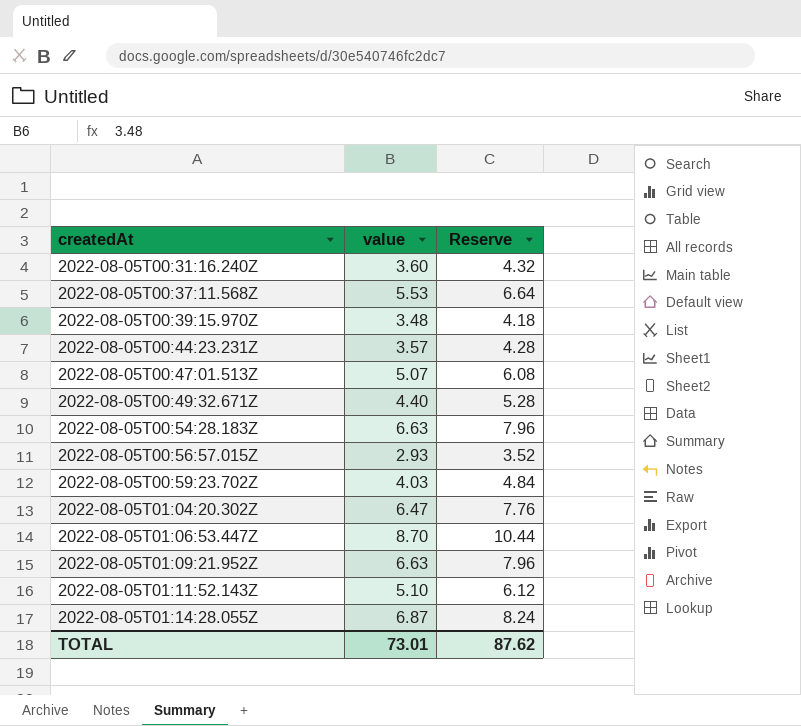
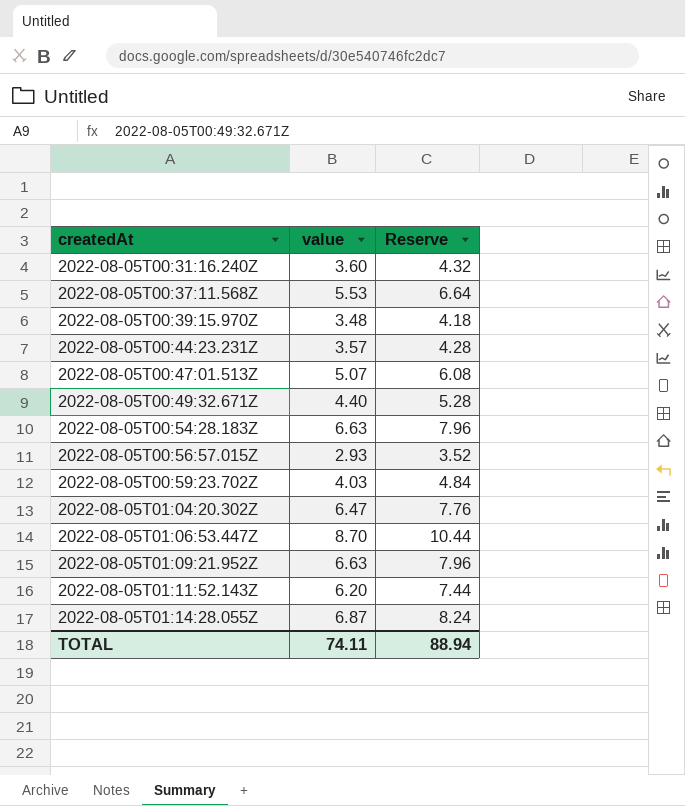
2022-08-05T01:11:52.143Z | value: 5.10 -> 6.20
2022-08-05T01:11:52.143Z | Reserve: 6.12 -> 7.44
TOTAL | value: 73.01 -> 74.11
TOTAL | Reserve: 87.62 -> 88.94

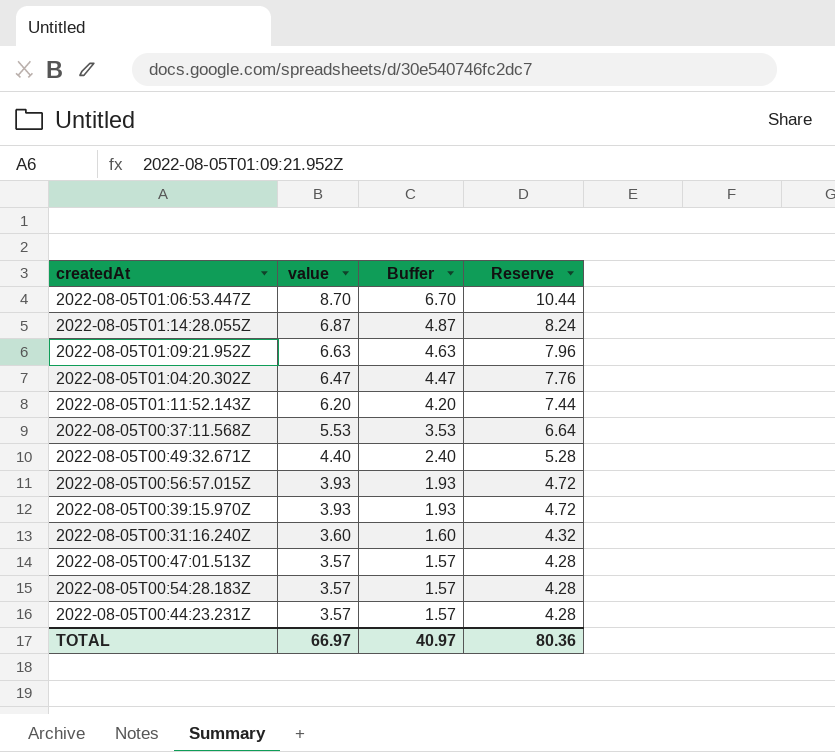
row order: createdAt ascending -> value descending
column Buffer | formula: none -> [value] - 2
row 2022-08-05T00:59:23.702Z: 4.03 | 4.84 -> none
2022-08-05T00:56:57.015Z | value: 2.93 -> 3.93
2022-08-05T00:56:57.015Z | Reserve: 3.52 -> 4.72
2022-08-05T00:39:15.970Z | value: 3.48 -> 3.93
2022-08-05T00:39:15.970Z | Reserve: 4.18 -> 4.72
2022-08-05T00:47:01.513Z | value: 5.07 -> 3.57
2022-08-05T00:47:01.513Z | Reserve: 6.08 -> 4.28
2022-08-05T00:54:28.183Z | value: 6.63 -> 3.57
2022-08-05T00:54:28.183Z | Reserve: 7.96 -> 4.28
TOTAL | value: 74.11 -> 66.97
TOTAL | Reserve: 88.94 -> 80.36

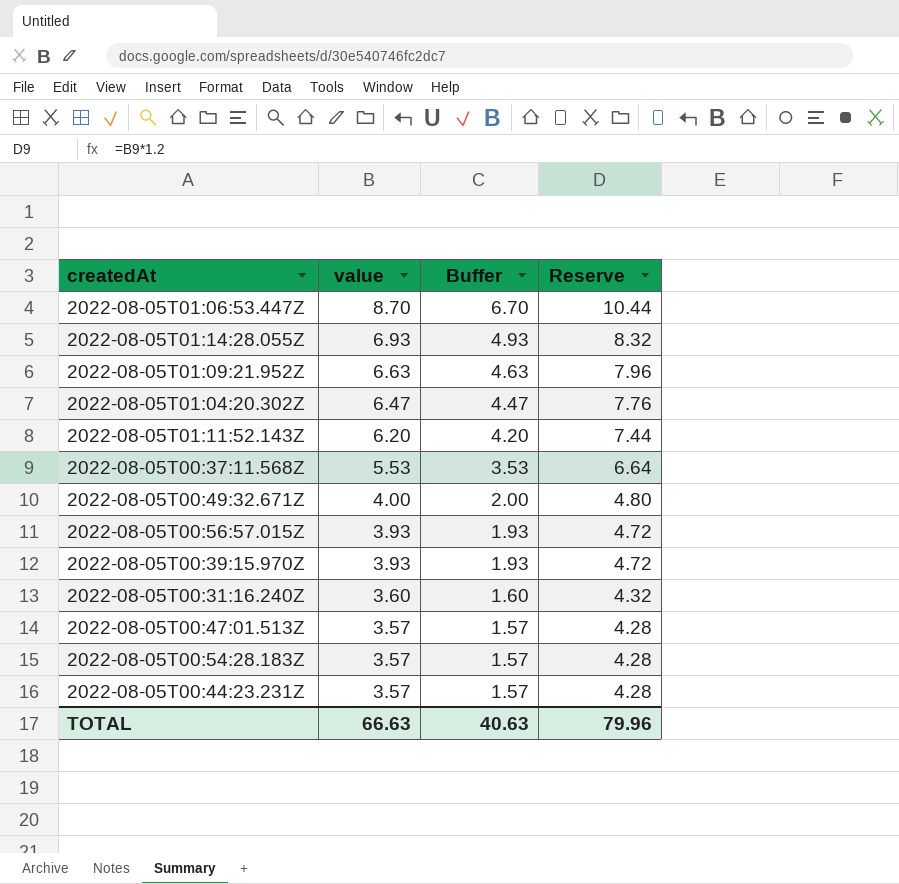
2022-08-05T01:14:28.055Z | value: 6.87 -> 6.93
2022-08-05T01:14:28.055Z | Buffer: 4.87 -> 4.93
2022-08-05T01:14:28.055Z | Reserve: 8.24 -> 8.32
2022-08-05T00:49:32.671Z | value: 4.40 -> 4.00
2022-08-05T00:49:32.671Z | Buffer: 2.40 -> 2.00
2022-08-05T00:49:32.671Z | Reserve: 5.28 -> 4.80
TOTAL | value: 66.97 -> 66.63
TOTAL | Buffer: 40.97 -> 40.63
TOTAL | Reserve: 80.36 -> 79.96

